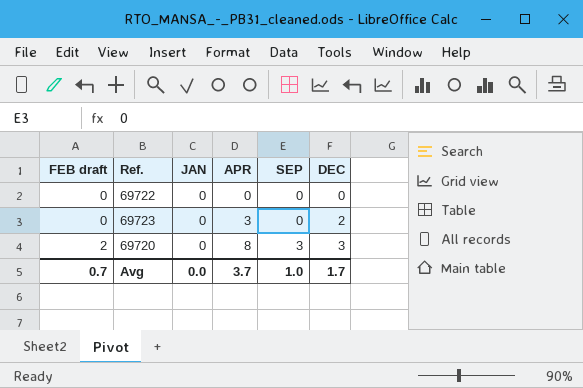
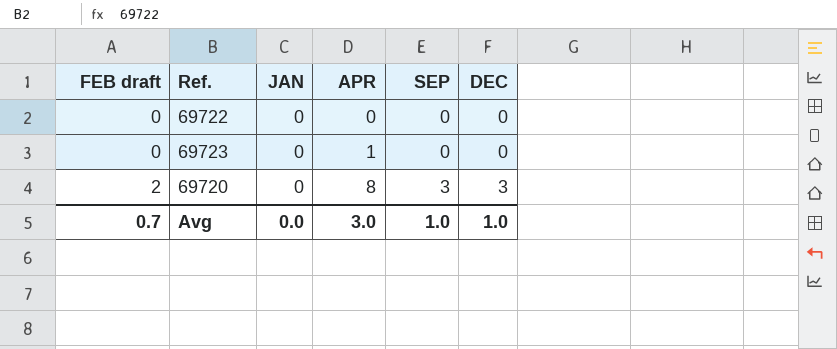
69723 | APR: 3 -> 1
69723 | DEC: 2 -> 0
Avg | APR: 3.7 -> 3.0
Avg | DEC: 1.7 -> 1.0

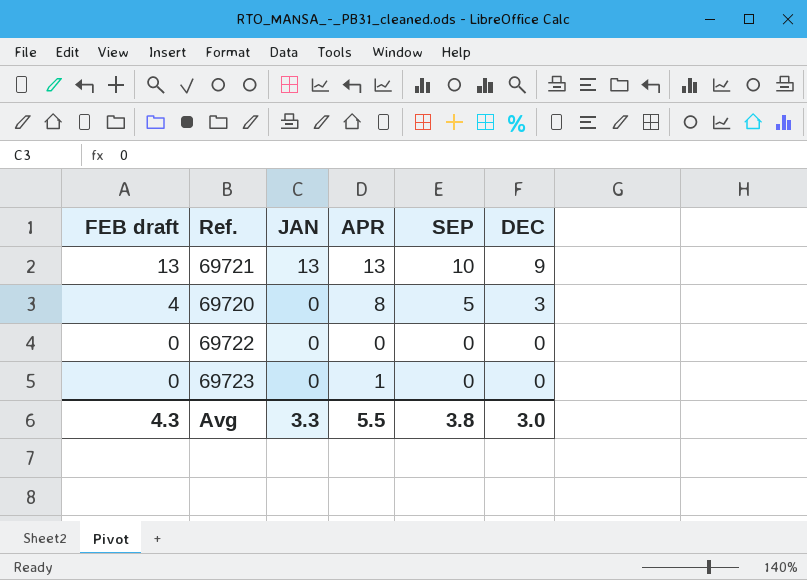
row order: FEB draft ascending -> FEB draft descending
row 69721: none -> 13 | 13 | 13 | 10 | 9
69720 | FEB draft: 2 -> 4
69720 | SEP: 3 -> 5
Avg | FEB draft: 0.7 -> 4.3
Avg | JAN: 0.0 -> 3.3
Avg | APR: 3.0 -> 5.5
Avg | SEP: 1.0 -> 3.8
Avg | DEC: 1.0 -> 3.0

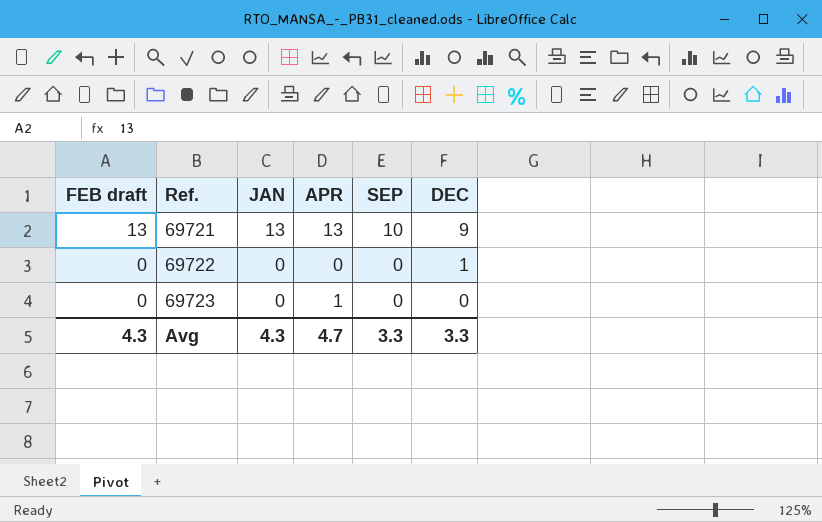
row 69720: 4 | 0 | 8 | 5 | 3 -> none
69722 | DEC: 0 -> 1
Avg | JAN: 3.3 -> 4.3
Avg | APR: 5.5 -> 4.7
Avg | SEP: 3.8 -> 3.3
Avg | DEC: 3.0 -> 3.3

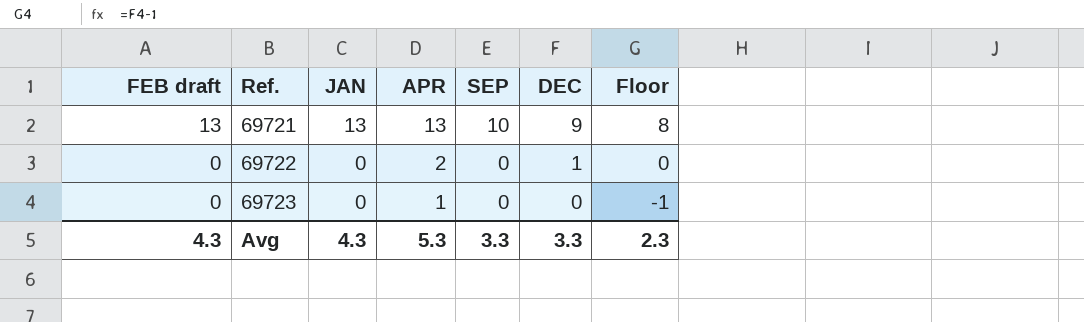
column Floor | formula: none -> [DEC] - 1
69722 | APR: 0 -> 2
Avg | APR: 4.7 -> 5.3

